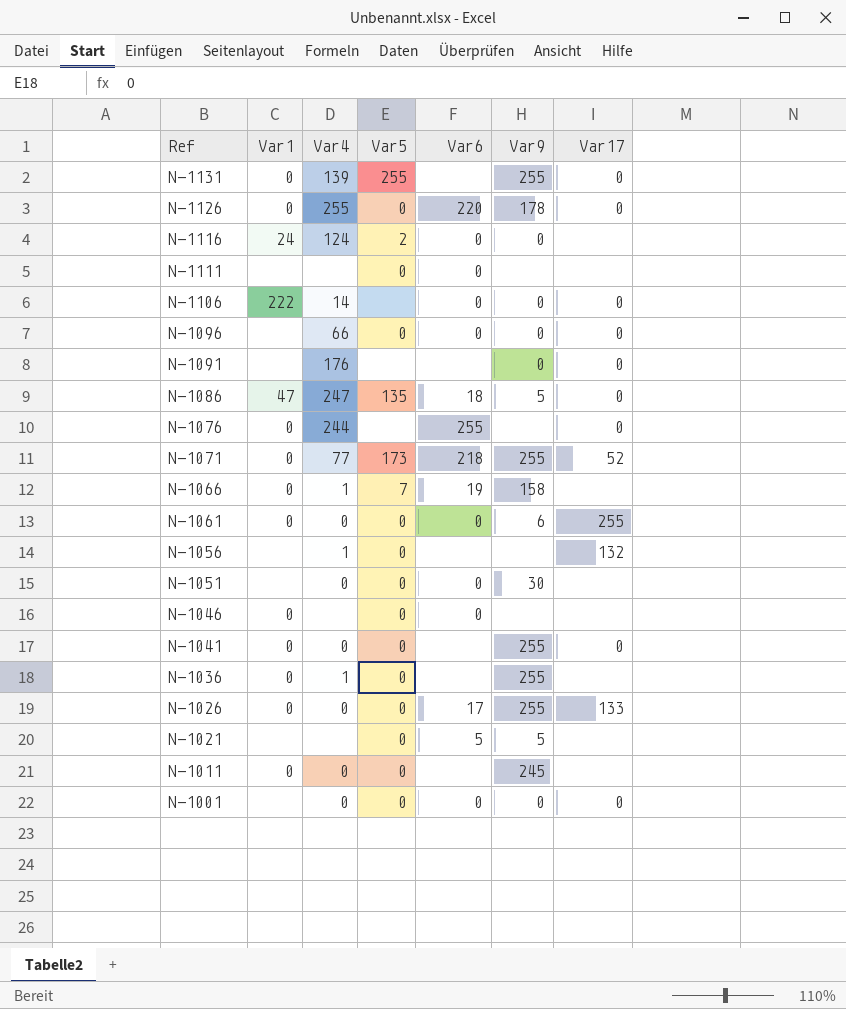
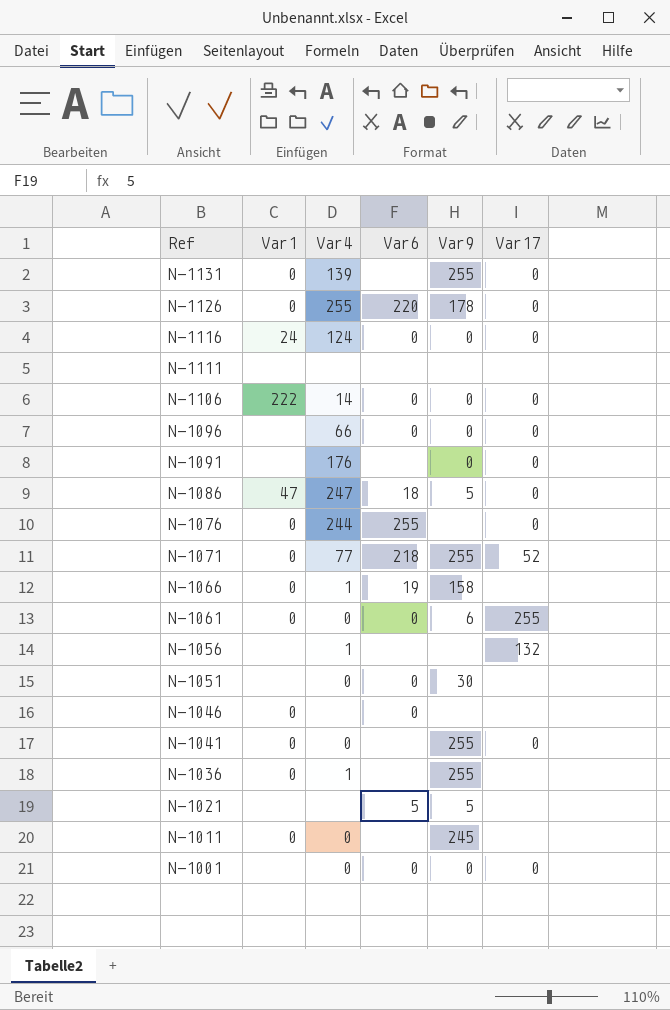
column Var5 | position: 4 -> none
row N-1026: 0 | 0 | 0 | 17 | 255 | 133 -> none
N-1116 | Var17: none -> 0
N-1111 | Var6: 0 -> none

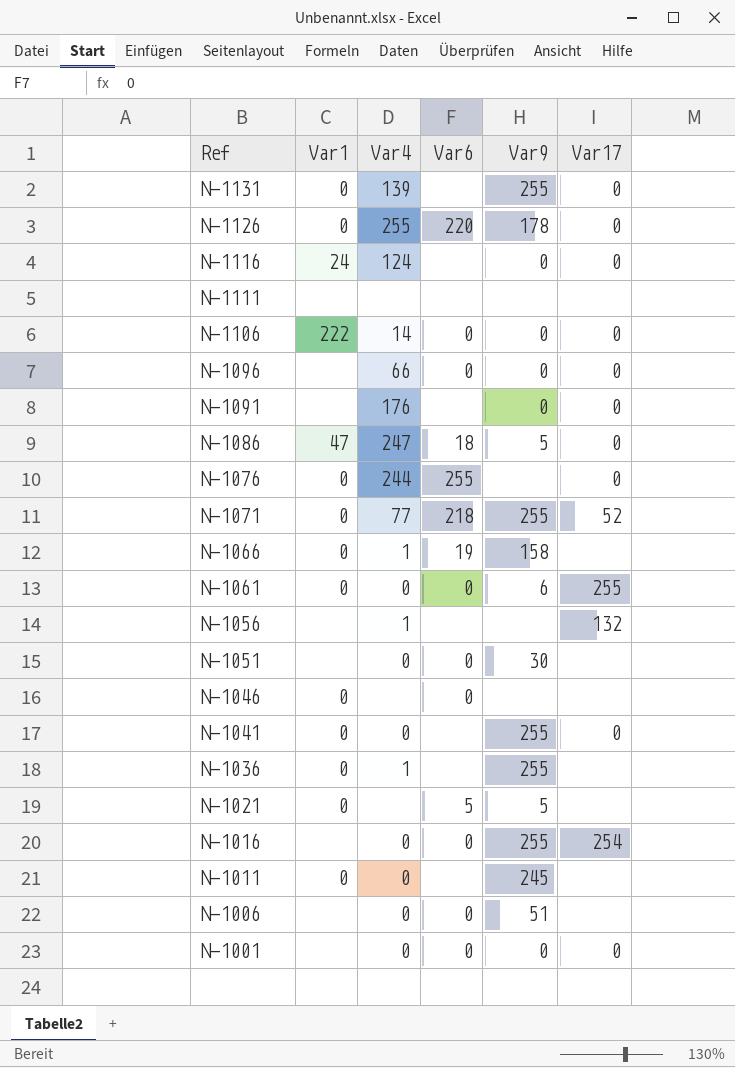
N-1116 | Var6: 0 -> none
N-1021 | Var1: none -> 0
row N-1016: none -> none | 0 | 0 | 255 | 254
row N-1006: none -> none | 0 | 0 | 51 | none

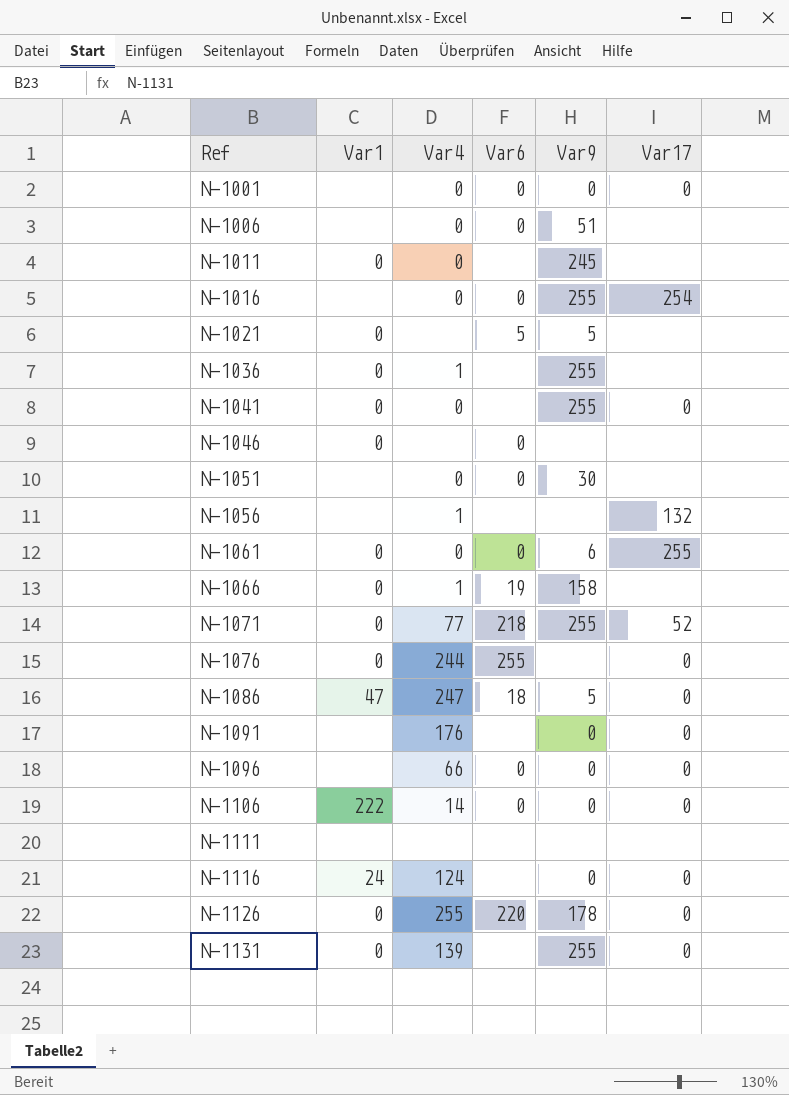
row order: Ref descending -> Ref ascending

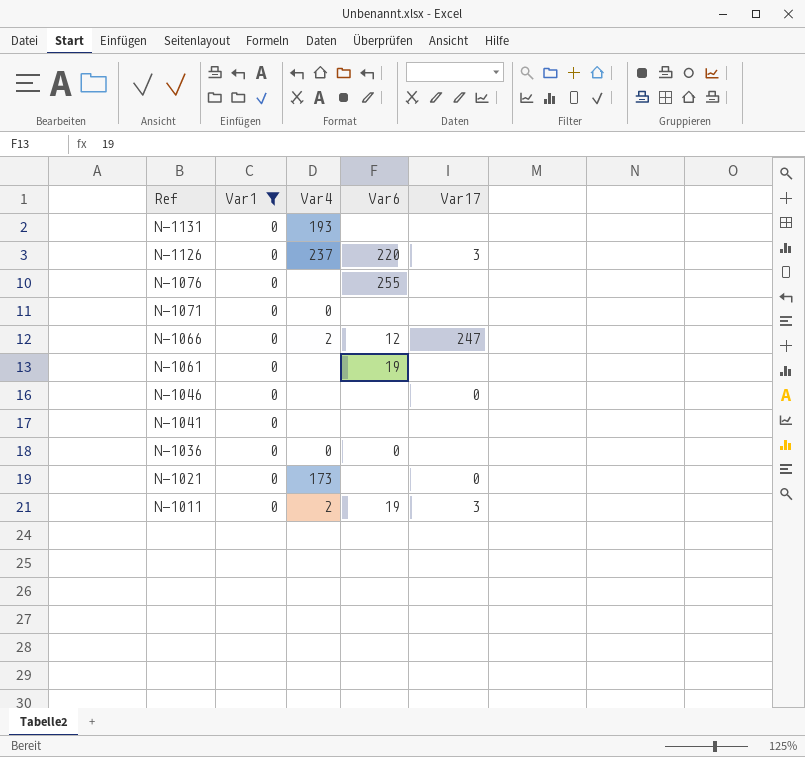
filter: none -> Var1 = 0
row order: Ref ascending -> Ref descending
column Var9 | position: 5 -> none
N-1131 | Var4: 139 -> 193
N-1131 | Var17: 0 -> none
N-1126 | Var4: 255 -> 237
N-1126 | Var17: 0 -> 3
N-1076 | Var4: 244 -> none
N-1076 | Var17: 0 -> none
N-1071 | Var4: 77 -> 0
N-1071 | Var6: 218 -> none
N-1071 | Var17: 52 -> none
N-1066 | Var4: 1 -> 2
N-1066 | Var6: 19 -> 12
N-1066 | Var17: none -> 247
N-1061 | Var4: 0 -> none
N-1061 | Var6: 0 -> 19
N-1061 | Var17: 255 -> none
N-1046 | Var6: 0 -> none
N-1046 | Var17: none -> 0
N-1041 | Var4: 0 -> none
N-1041 | Var17: 0 -> none
N-1036 | Var4: 1 -> 0
N-1036 | Var6: none -> 0
N-1021 | Var4: none -> 173
N-1021 | Var6: 5 -> none
N-1021 | Var17: none -> 0
N-1011 | Var4: 0 -> 2
N-1011 | Var6: none -> 19
N-1011 | Var17: none -> 3

